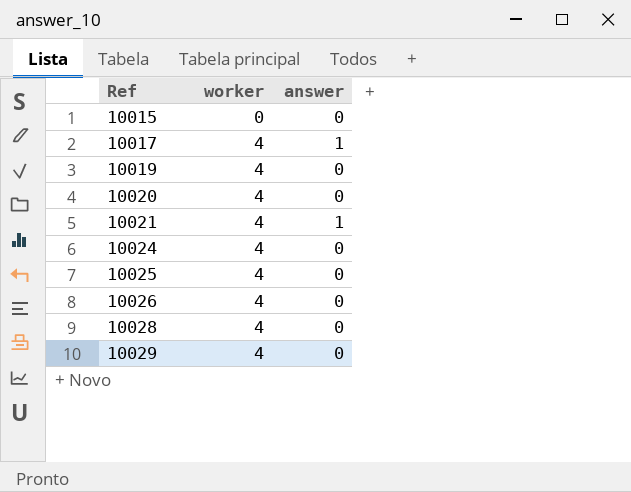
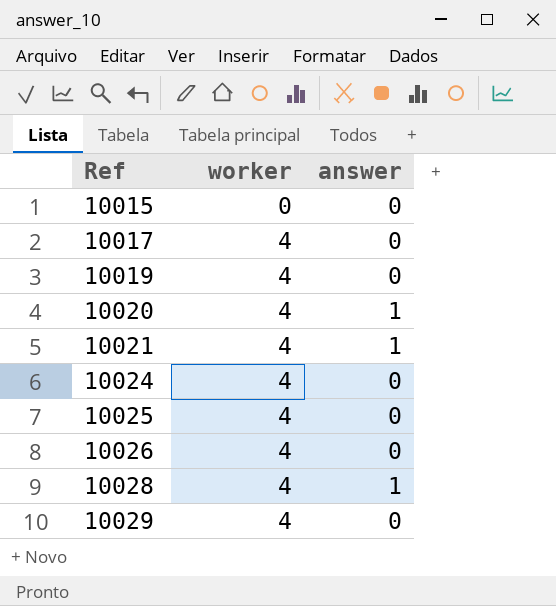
10017 | answer: 1 -> 0
10020 | answer: 0 -> 1
10028 | answer: 0 -> 1

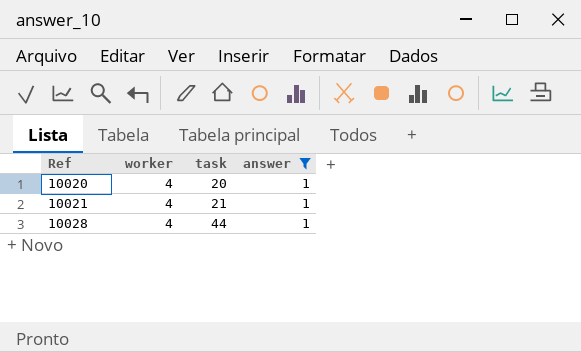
filter: none -> answer = 1
column task | position: none -> 3

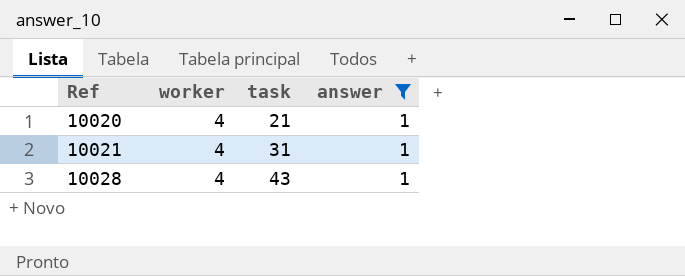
10020 | task: 20 -> 21
10021 | task: 21 -> 31
10028 | task: 44 -> 43

